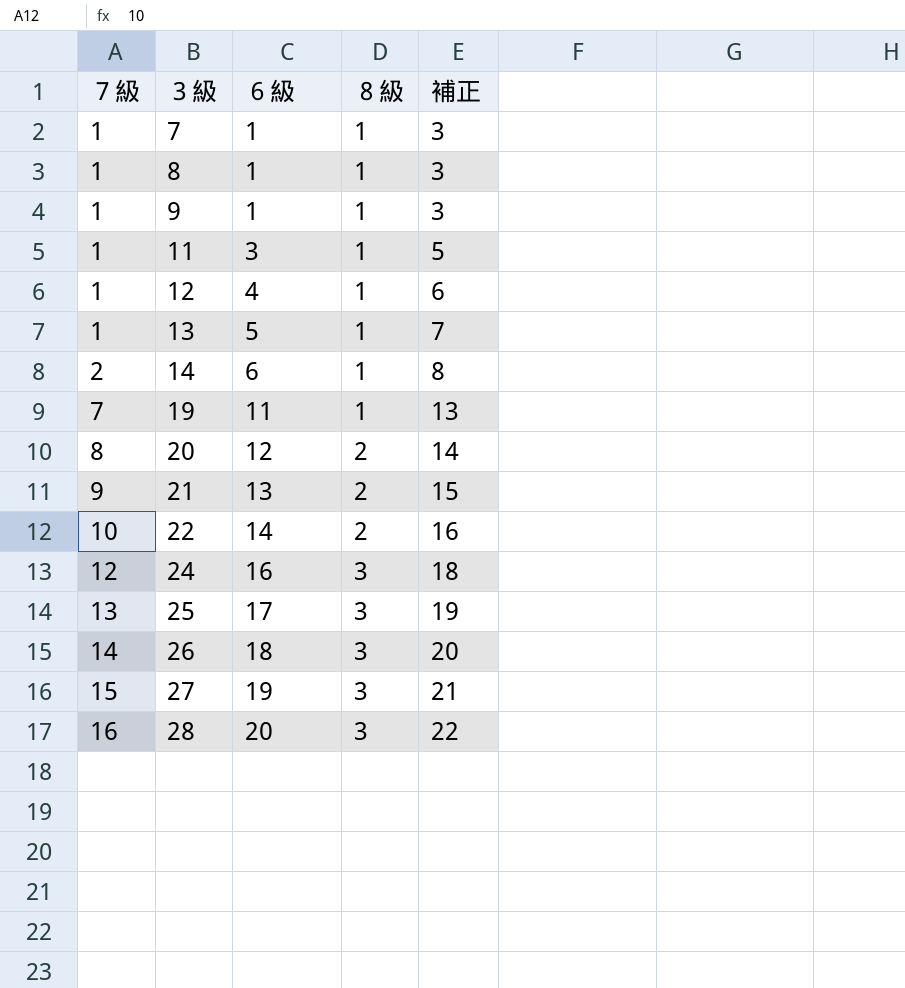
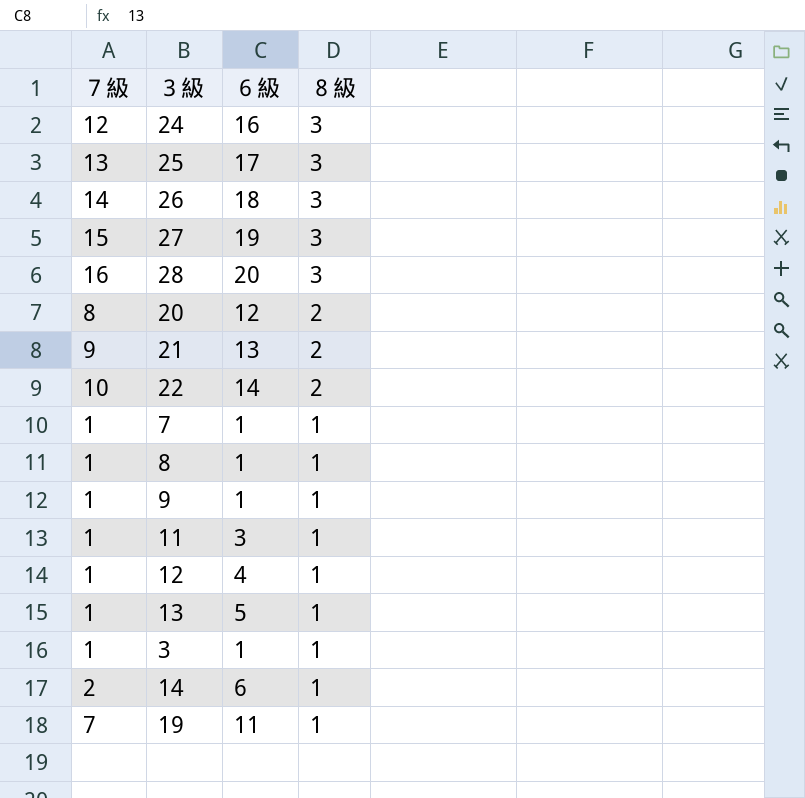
row order: ７級 ascending -> ８級 descending
column 補正 | formula: [６級] + 2 -> none
row 3: none -> 1 | 1 | 1

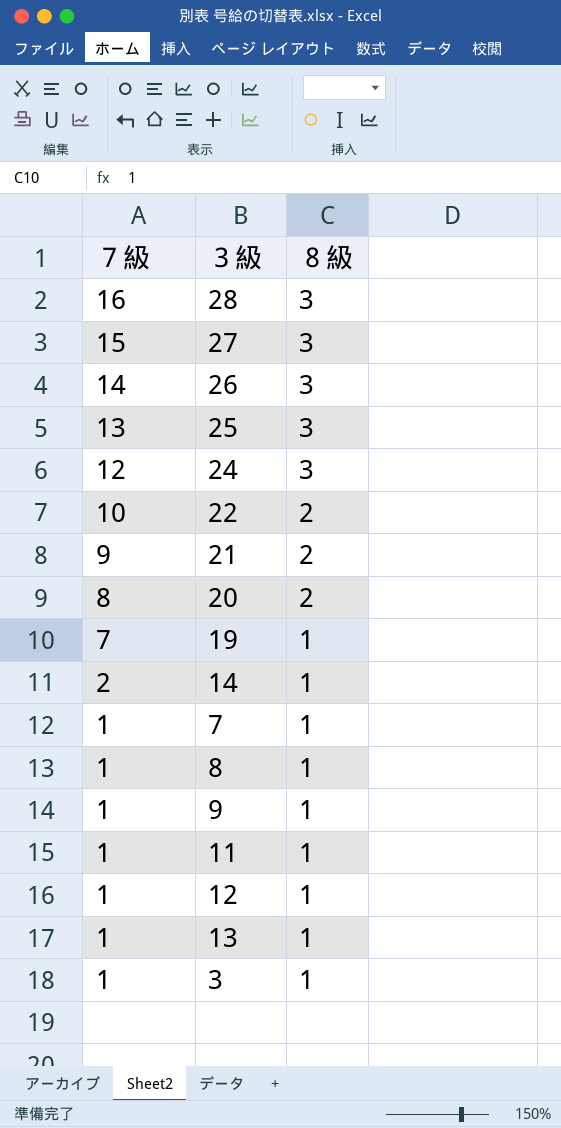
row order: ８級 descending -> ７級 descending
column ６級 | position: 3 -> none

